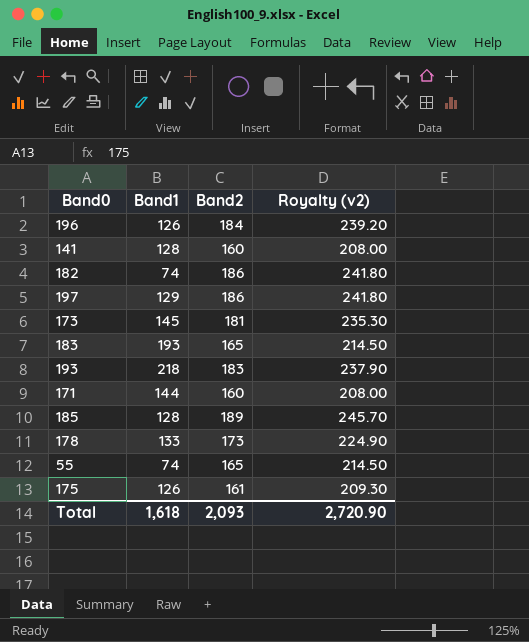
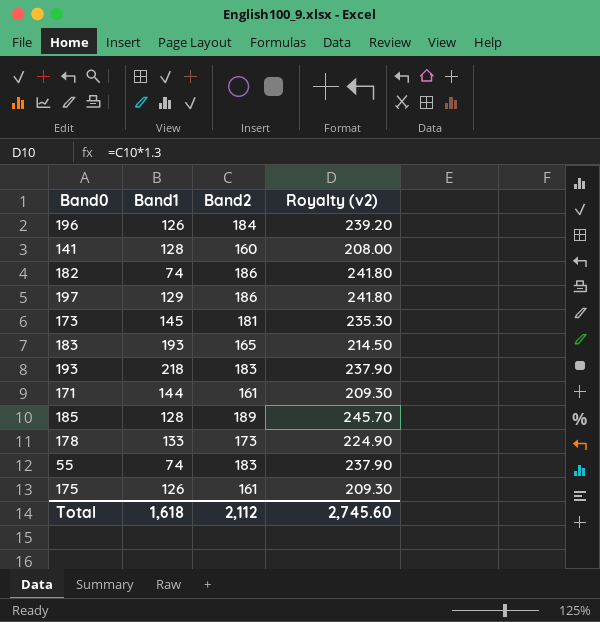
171 | Band2: 160 -> 161
171 | Royalty (v2): 208.00 -> 209.30
55 | Band2: 165 -> 183
55 | Royalty (v2): 214.50 -> 237.90
Total | Band2: 2,093 -> 2,112
Total | Royalty (v2): 2,720.90 -> 2,745.60

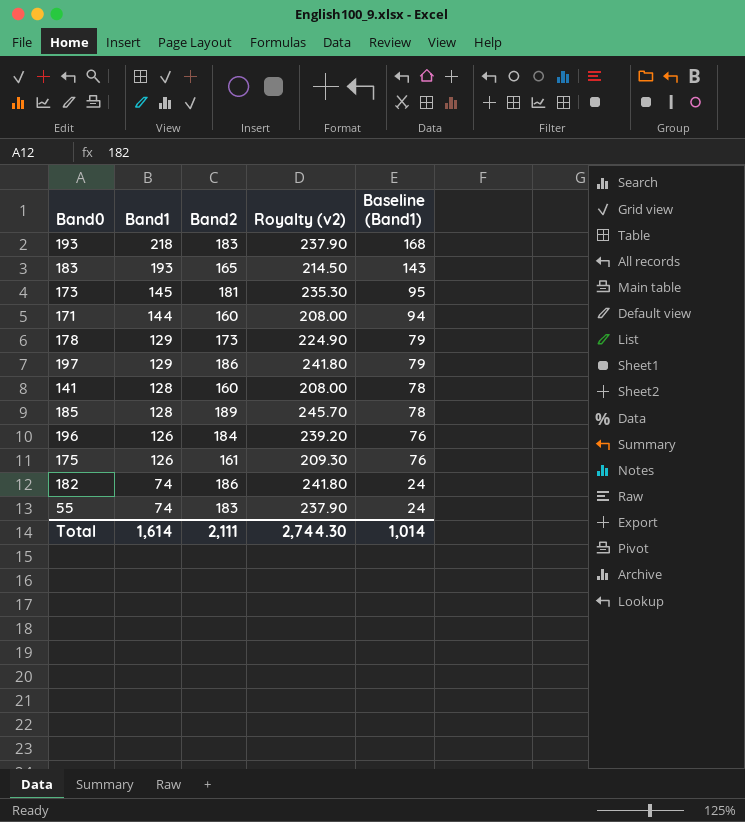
row order: none -> Band1 descending
column Baseline (Band1) | formula: none -> [Band1] - 50
171 | Band2: 161 -> 160
171 | Royalty (v2): 209.30 -> 208.00
178 | Band1: 133 -> 129
Total | Band1: 1,618 -> 1,614
Total | Band2: 2,112 -> 2,111
Total | Royalty (v2): 2,745.60 -> 2,744.30

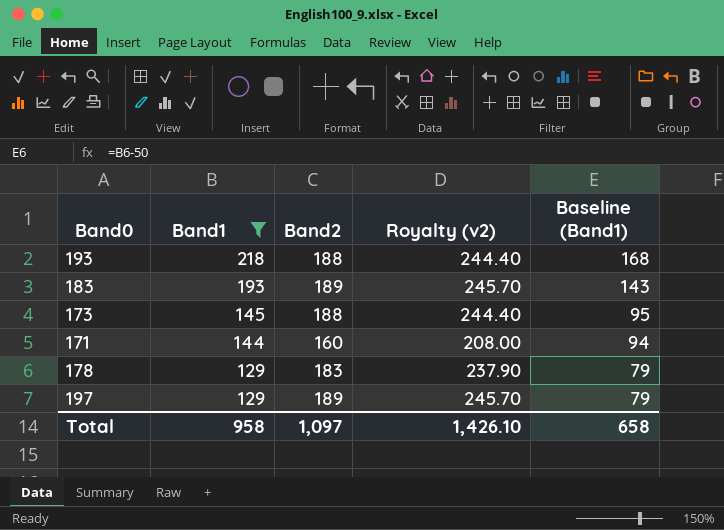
filter: none -> Band1 >= 129
193 | Band2: 183 -> 188
193 | Royalty (v2): 237.90 -> 244.40
183 | Band2: 165 -> 189
183 | Royalty (v2): 214.50 -> 245.70
173 | Band2: 181 -> 188
173 | Royalty (v2): 235.30 -> 244.40
178 | Band2: 173 -> 183
178 | Royalty (v2): 224.90 -> 237.90
197 | Band2: 186 -> 189
197 | Royalty (v2): 241.80 -> 245.70
Total | Band1: 1,614 -> 958
Total | Band2: 2,111 -> 1,097
Total | Royalty (v2): 2,744.30 -> 1,426.10
Total | Baseline (Band1): 1,014 -> 658

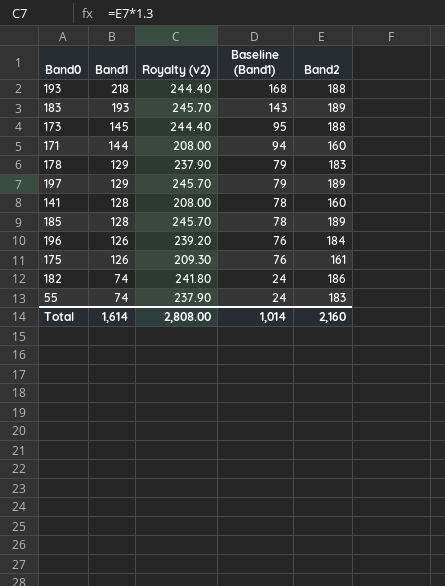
filter: Band1 >= 129 -> none
column Band2 | position: 3 -> 5
Total | Band1: 958 -> 1,614
Total | Royalty (v2): 1,426.10 -> 2,808.00
Total | Baseline (Band1): 658 -> 1,014
Total | Band2: 1,097 -> 2,160

